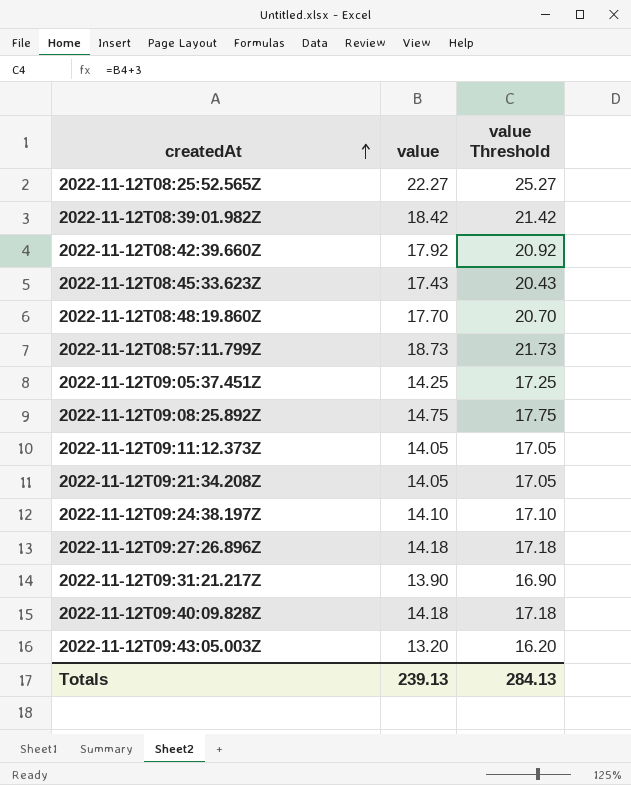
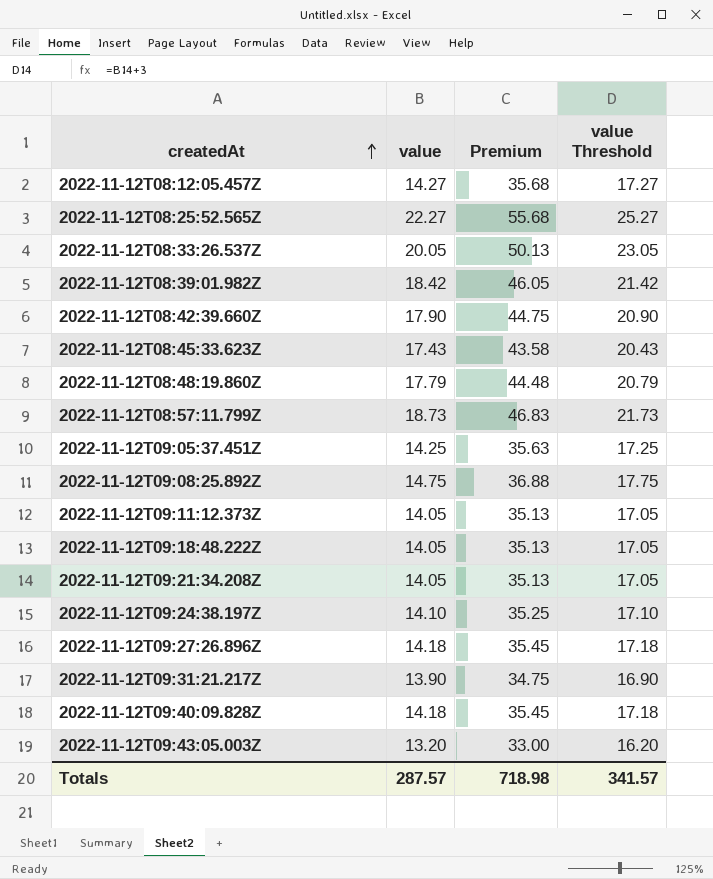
column Premium | formula: none -> [value] * 2.5
row 2022-11-12T08:12:05.457Z: none -> 14.27 | 35.68 | 17.27
row 2022-11-12T08:33:26.537Z: none -> 20.05 | 50.13 | 23.05
2022-11-12T08:42:39.660Z | value: 17.92 -> 17.90
2022-11-12T08:42:39.660Z | value Threshold: 20.92 -> 20.90
2022-11-12T08:48:19.860Z | value: 17.70 -> 17.79
2022-11-12T08:48:19.860Z | value Threshold: 20.70 -> 20.79
row 2022-11-12T09:18:48.222Z: none -> 14.05 | 35.13 | 17.05
Totals | value: 239.13 -> 287.57
Totals | value Threshold: 284.13 -> 341.57

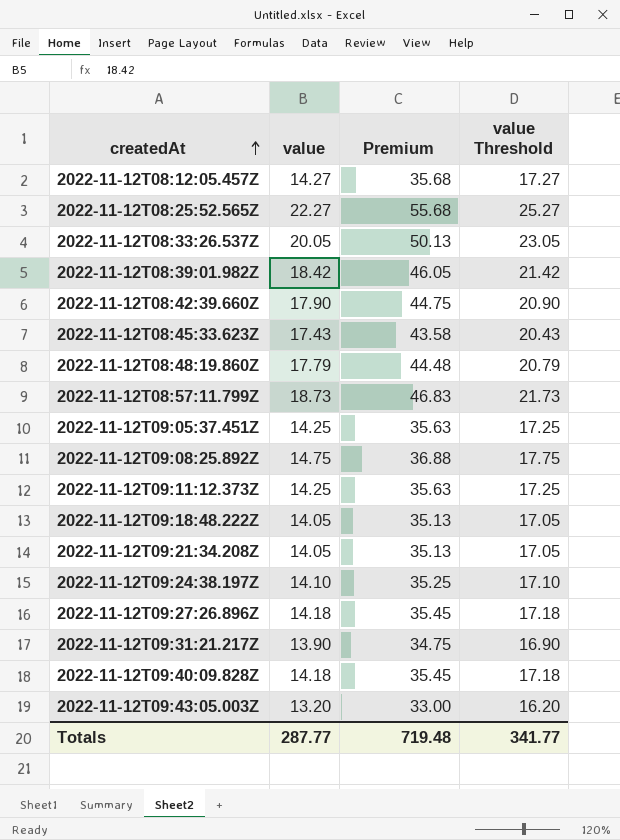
2022-11-12T09:11:12.373Z | value: 14.05 -> 14.25
2022-11-12T09:11:12.373Z | Premium: 35.13 -> 35.63
2022-11-12T09:11:12.373Z | value Threshold: 17.05 -> 17.25
Totals | value: 287.57 -> 287.77
Totals | Premium: 718.98 -> 719.48
Totals | value Threshold: 341.57 -> 341.77

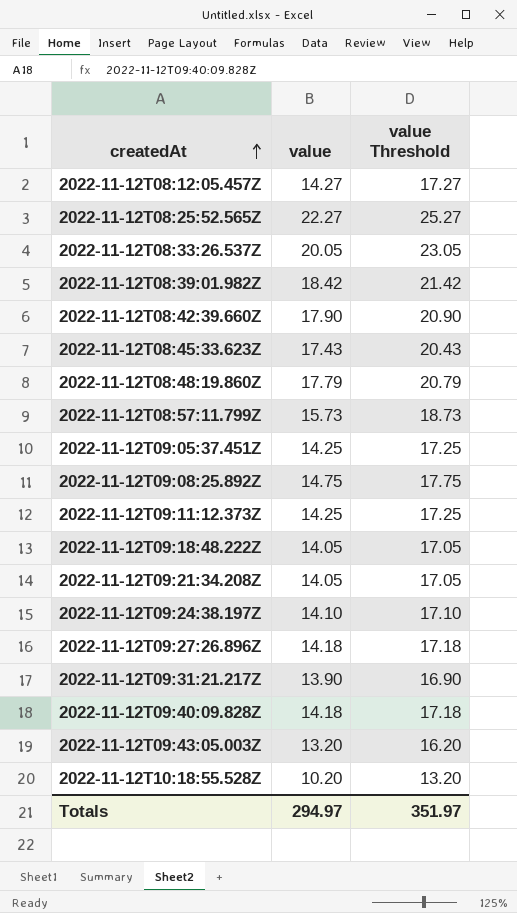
column Premium | formula: [value] * 2.5 -> none
2022-11-12T08:57:11.799Z | value: 18.73 -> 15.73
2022-11-12T08:57:11.799Z | value Threshold: 21.73 -> 18.73
row 2022-11-12T10:18:55.528Z: none -> 10.20 | 13.20
Totals | value: 287.77 -> 294.97
Totals | value Threshold: 341.77 -> 351.97

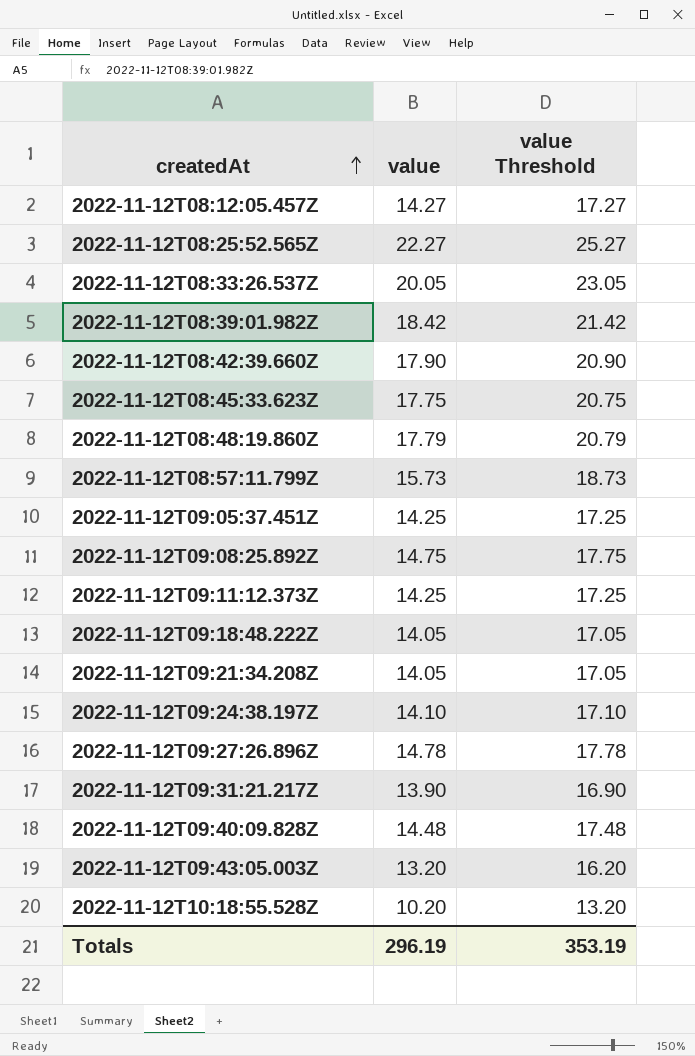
2022-11-12T08:45:33.623Z | value: 17.43 -> 17.75
2022-11-12T08:45:33.623Z | value Threshold: 20.43 -> 20.75
2022-11-12T09:27:26.896Z | value: 14.18 -> 14.78
2022-11-12T09:27:26.896Z | value Threshold: 17.18 -> 17.78
2022-11-12T09:40:09.828Z | value: 14.18 -> 14.48
2022-11-12T09:40:09.828Z | value Threshold: 17.18 -> 17.48
Totals | value: 294.97 -> 296.19
Totals | value Threshold: 351.97 -> 353.19

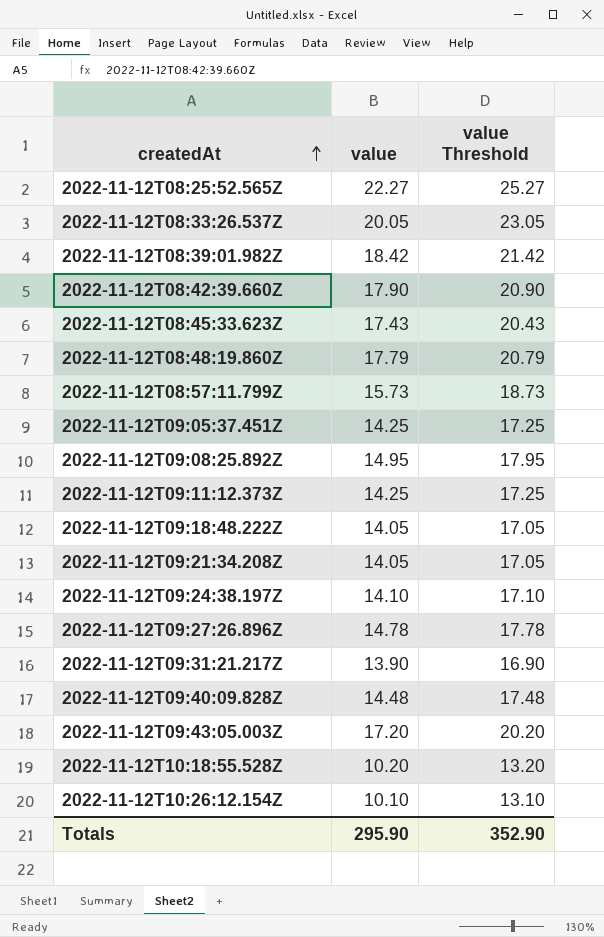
row 2022-11-12T08:12:05.457Z: 14.27 | 17.27 -> none
2022-11-12T08:45:33.623Z | value: 17.75 -> 17.43
2022-11-12T08:45:33.623Z | value Threshold: 20.75 -> 20.43
2022-11-12T09:08:25.892Z | value: 14.75 -> 14.95
2022-11-12T09:08:25.892Z | value Threshold: 17.75 -> 17.95
2022-11-12T09:43:05.003Z | value: 13.20 -> 17.20
2022-11-12T09:43:05.003Z | value Threshold: 16.20 -> 20.20
row 2022-11-12T10:26:12.154Z: none -> 10.10 | 13.10
Totals | value: 296.19 -> 295.90
Totals | value Threshold: 353.19 -> 352.90

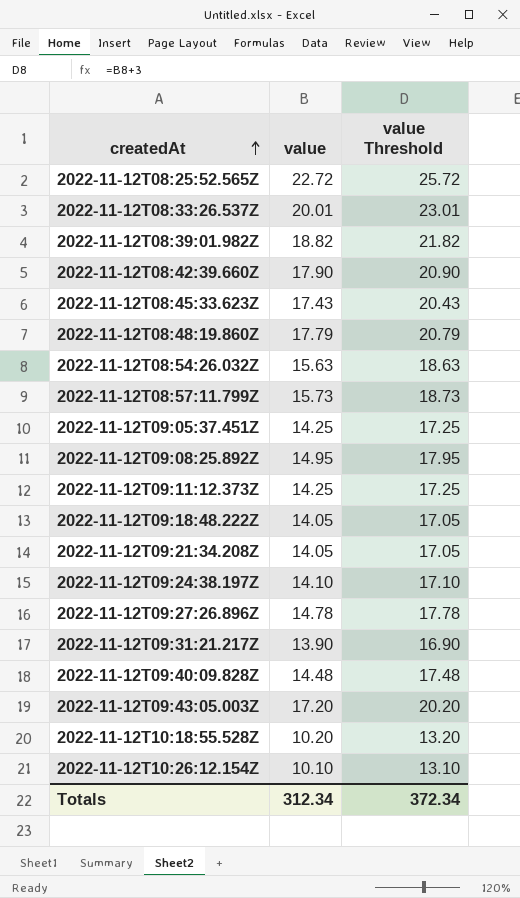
2022-11-12T08:25:52.565Z | value: 22.27 -> 22.72
2022-11-12T08:25:52.565Z | value Threshold: 25.27 -> 25.72
2022-11-12T08:33:26.537Z | value: 20.05 -> 20.01
2022-11-12T08:33:26.537Z | value Threshold: 23.05 -> 23.01
2022-11-12T08:39:01.982Z | value: 18.42 -> 18.82
2022-11-12T08:39:01.982Z | value Threshold: 21.42 -> 21.82
row 2022-11-12T08:54:26.032Z: none -> 15.63 | 18.63
Totals | value: 295.90 -> 312.34
Totals | value Threshold: 352.90 -> 372.34

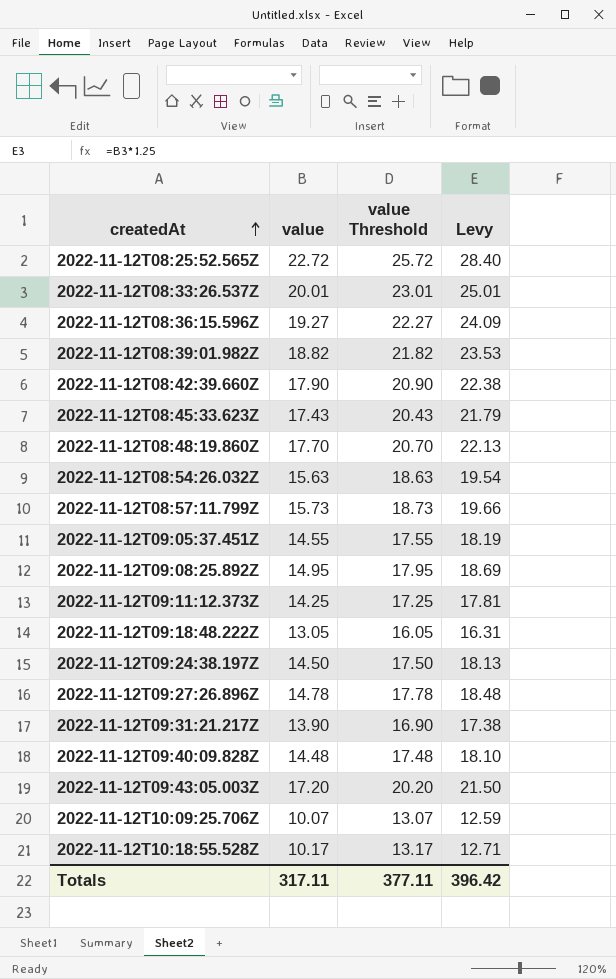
column Levy | formula: none -> [value] * 1.25
row 2022-11-12T09:21:34.208Z: 14.05 | 17.05 -> none
row 2022-11-12T10:26:12.154Z: 10.10 | 13.10 -> none
row 2022-11-12T08:36:15.596Z: none -> 19.27 | 22.27 | 24.09
2022-11-12T08:48:19.860Z | value: 17.79 -> 17.70
2022-11-12T08:48:19.860Z | value Threshold: 20.79 -> 20.70
2022-11-12T09:05:37.451Z | value: 14.25 -> 14.55
2022-11-12T09:05:37.451Z | value Threshold: 17.25 -> 17.55
2022-11-12T09:18:48.222Z | value: 14.05 -> 13.05
2022-11-12T09:18:48.222Z | value Threshold: 17.05 -> 16.05
2022-11-12T09:24:38.197Z | value: 14.10 -> 14.50
2022-11-12T09:24:38.197Z | value Threshold: 17.10 -> 17.50
row 2022-11-12T10:09:25.706Z: none -> 10.07 | 13.07 | 12.59
2022-11-12T10:18:55.528Z | value: 10.20 -> 10.17
2022-11-12T10:18:55.528Z | value Threshold: 13.20 -> 13.17
Totals | value: 312.34 -> 317.11
Totals | value Threshold: 372.34 -> 377.11

